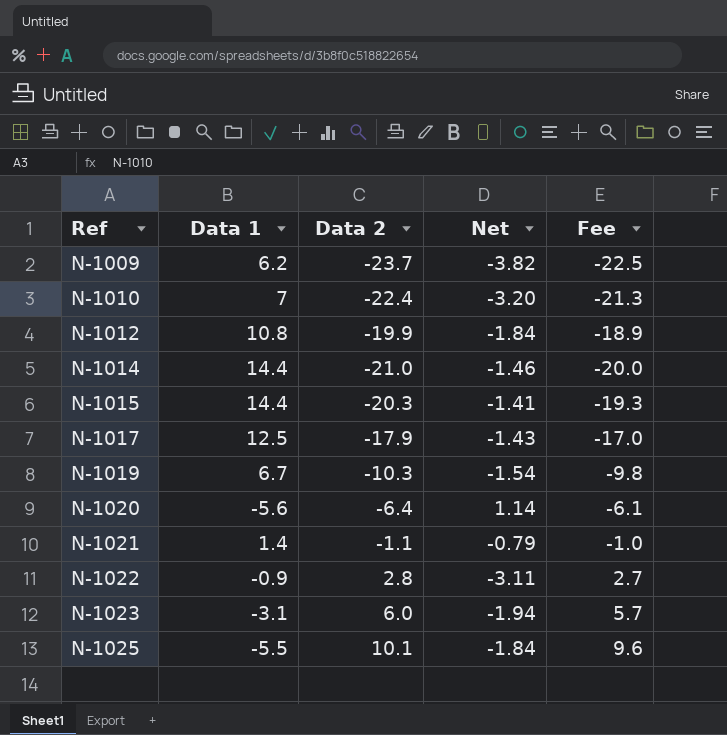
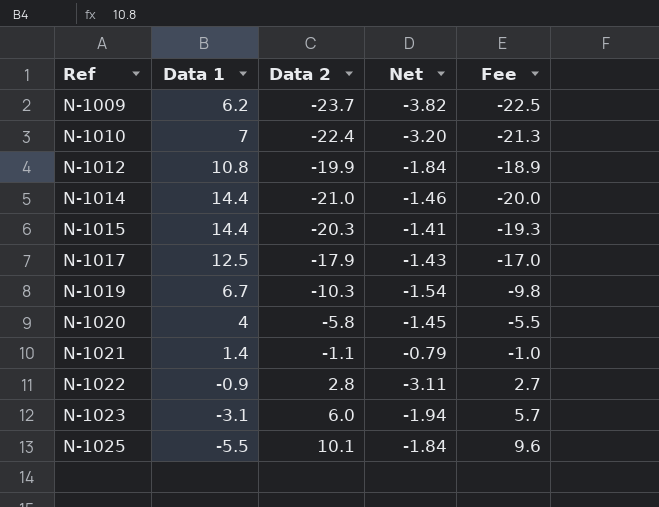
N-1020 | Data 1: -5.6 -> 4
N-1020 | Data 2: -6.4 -> -5.8
N-1020 | Net: 1.14 -> -1.45
N-1020 | Fee: -6.1 -> -5.5

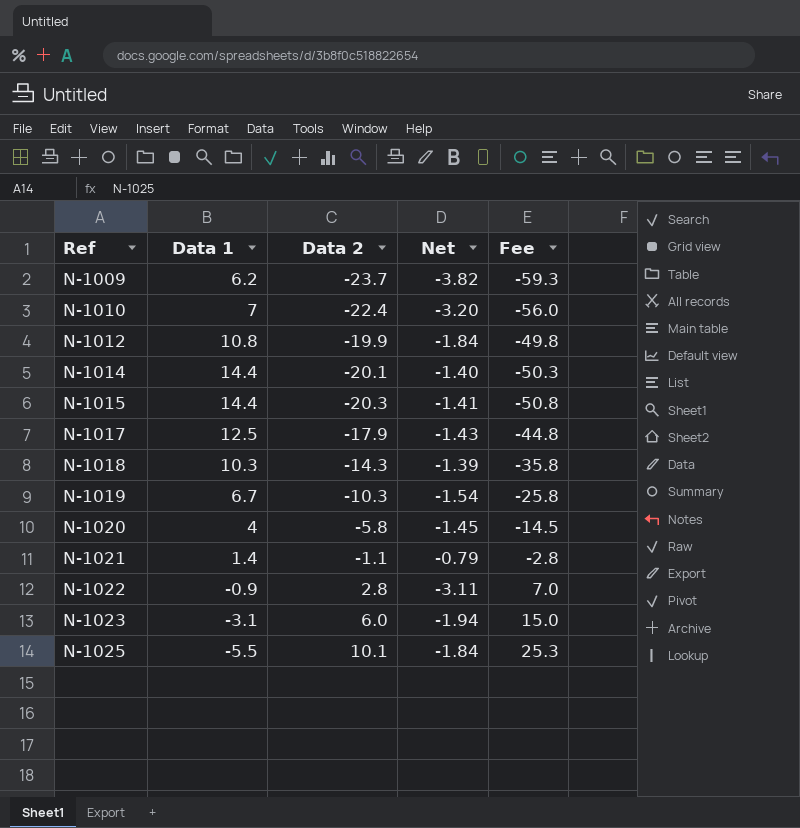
column Fee | formula: [Data 2] * 0.95 -> [Data 2] * 2.5
N-1014 | Data 2: -21.0 -> -20.1
N-1014 | Net: -1.46 -> -1.40
row N-1018: none -> 10.3 | -14.3 | -1.39 | -35.8

